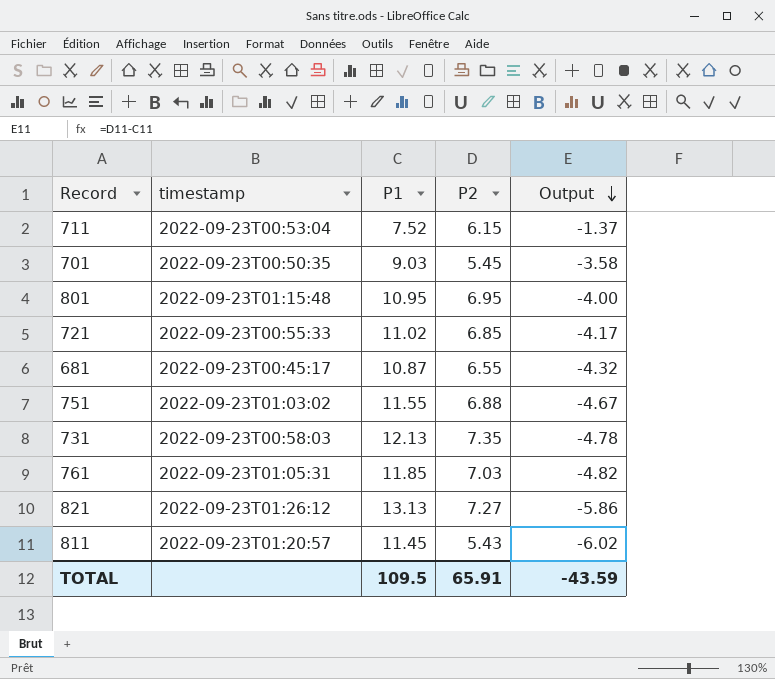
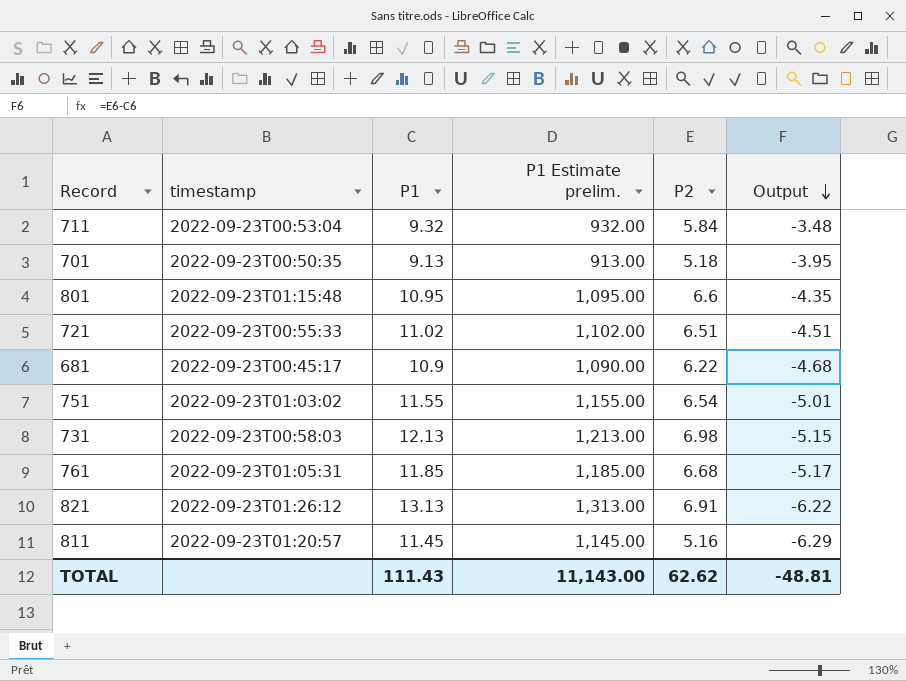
column P1 Estimate prelim. | formula: none -> [P1] * 100
711 | P1: 7.52 -> 9.32
711 | P2: 6.15 -> 5.84
711 | Output: -1.37 -> -3.48
701 | P1: 9.03 -> 9.13
701 | P2: 5.45 -> 5.18
701 | Output: -3.58 -> -3.95
801 | P2: 6.95 -> 6.6
801 | Output: -4.00 -> -4.35
721 | P2: 6.85 -> 6.51
721 | Output: -4.17 -> -4.51
681 | P1: 10.87 -> 10.9
681 | P2: 6.55 -> 6.22
681 | Output: -4.32 -> -4.68
751 | P2: 6.88 -> 6.54
751 | Output: -4.67 -> -5.01
731 | P2: 7.35 -> 6.98
731 | Output: -4.78 -> -5.15
761 | P2: 7.03 -> 6.68
761 | Output: -4.82 -> -5.17
821 | P2: 7.27 -> 6.91
821 | Output: -5.86 -> -6.22
811 | P2: 5.43 -> 5.16
811 | Output: -6.02 -> -6.29
TOTAL | P1: 109.5 -> 111.43
TOTAL | P2: 65.91 -> 62.62
TOTAL | Output: -43.59 -> -48.81

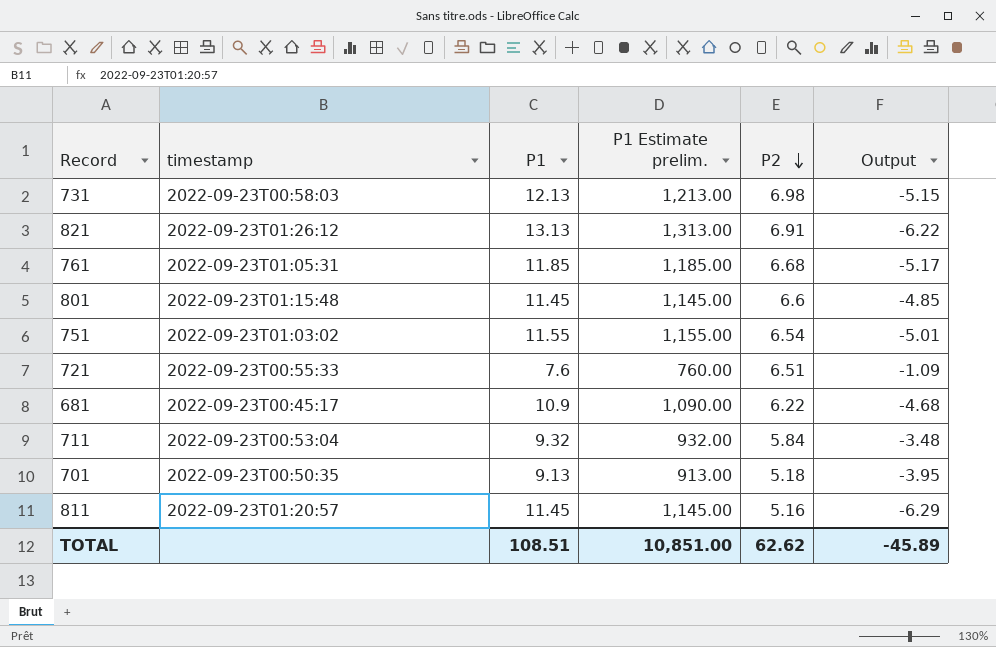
row order: Output descending -> P2 descending
801 | P1: 10.95 -> 11.45
801 | P1 Estimate prelim.: 1,095.00 -> 1,145.00
801 | Output: -4.35 -> -4.85
721 | P1: 11.02 -> 7.6
721 | P1 Estimate prelim.: 1,102.00 -> 760.00
721 | Output: -4.51 -> -1.09
TOTAL | P1: 111.43 -> 108.51
TOTAL | P1 Estimate prelim.: 11,143.00 -> 10,851.00
TOTAL | Output: -48.81 -> -45.89

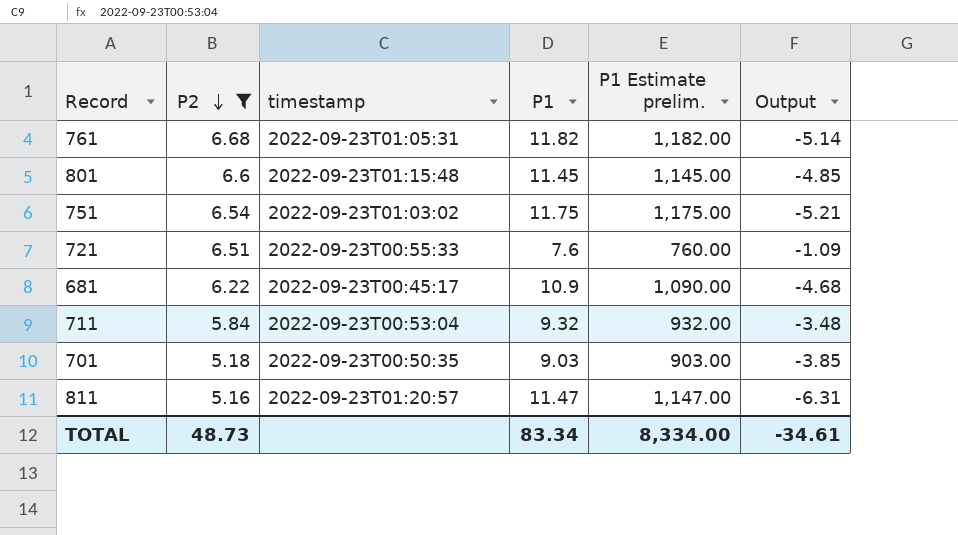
filter: none -> P2 <= 6.68
column P2 | position: 5 -> 2
761 | P1: 11.85 -> 11.82
761 | P1 Estimate prelim.: 1,185.00 -> 1,182.00
761 | Output: -5.17 -> -5.14
751 | P1: 11.55 -> 11.75
751 | P1 Estimate prelim.: 1,155.00 -> 1,175.00
751 | Output: -5.01 -> -5.21
701 | P1: 9.13 -> 9.03
701 | P1 Estimate prelim.: 913.00 -> 903.00
701 | Output: -3.95 -> -3.85
811 | P1: 11.45 -> 11.47
811 | P1 Estimate prelim.: 1,145.00 -> 1,147.00
811 | Output: -6.29 -> -6.31
TOTAL | P2: 62.62 -> 48.73
TOTAL | P1: 108.51 -> 83.34
TOTAL | P1 Estimate prelim.: 10,851.00 -> 8,334.00
TOTAL | Output: -45.89 -> -34.61

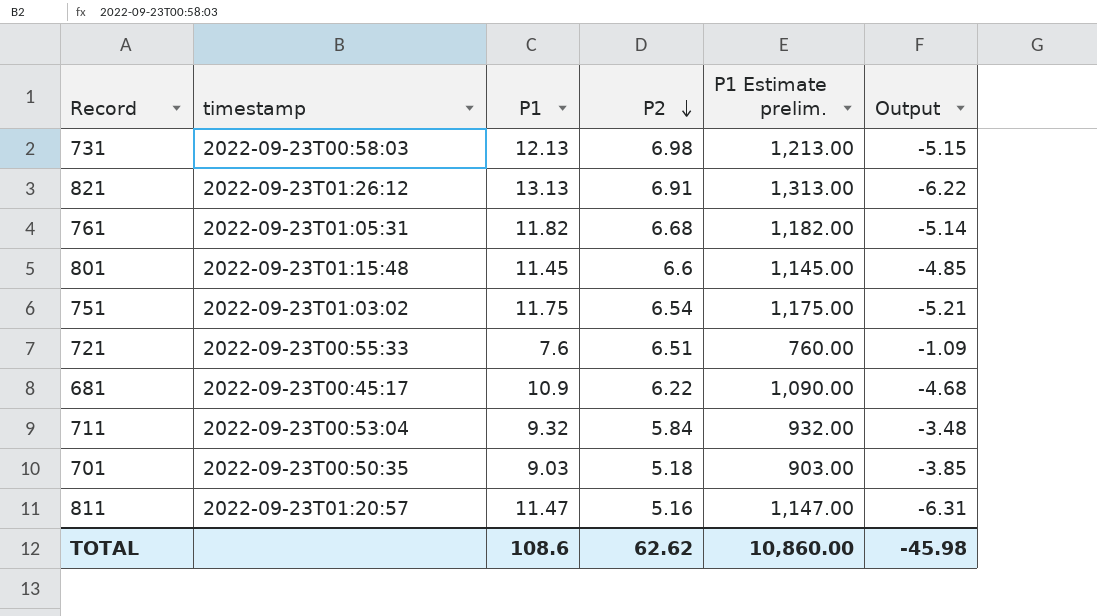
filter: P2 <= 6.68 -> none
column P2 | position: 2 -> 4
TOTAL | P1: 83.34 -> 108.6
TOTAL | P2: 48.73 -> 62.62
TOTAL | P1 Estimate prelim.: 8,334.00 -> 10,860.00
TOTAL | Output: -34.61 -> -45.98

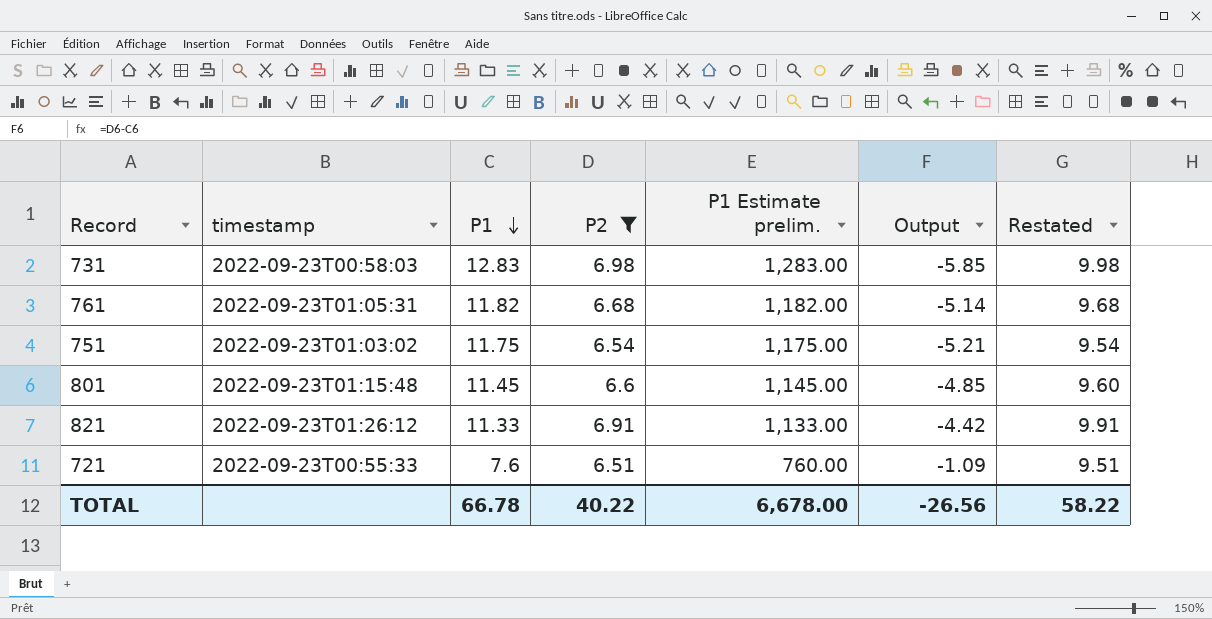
filter: none -> P2 >= 6.51
row order: P2 descending -> P1 descending
column Restated | formula: none -> [P2] + 3
731 | P1: 12.13 -> 12.83
731 | P1 Estimate prelim.: 1,213.00 -> 1,283.00
731 | Output: -5.15 -> -5.85
821 | P1: 13.13 -> 11.33
821 | P1 Estimate prelim.: 1,313.00 -> 1,133.00
821 | Output: -6.22 -> -4.42
TOTAL | P1: 108.6 -> 66.78
TOTAL | P2: 62.62 -> 40.22
TOTAL | P1 Estimate prelim.: 10,860.00 -> 6,678.00
TOTAL | Output: -45.98 -> -26.56

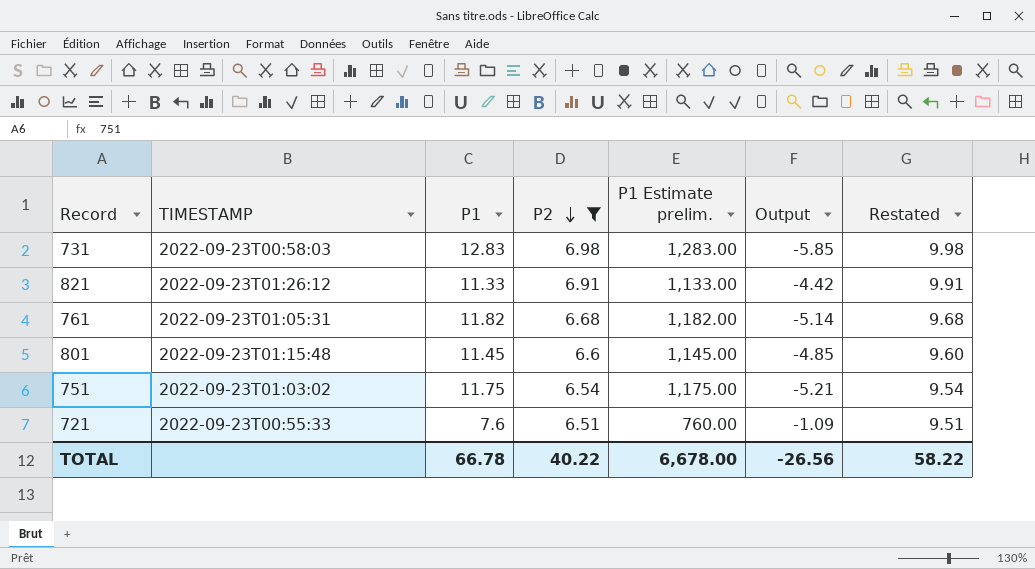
row order: P1 descending -> P2 descending
column name: timestamp -> TIMESTAMP

